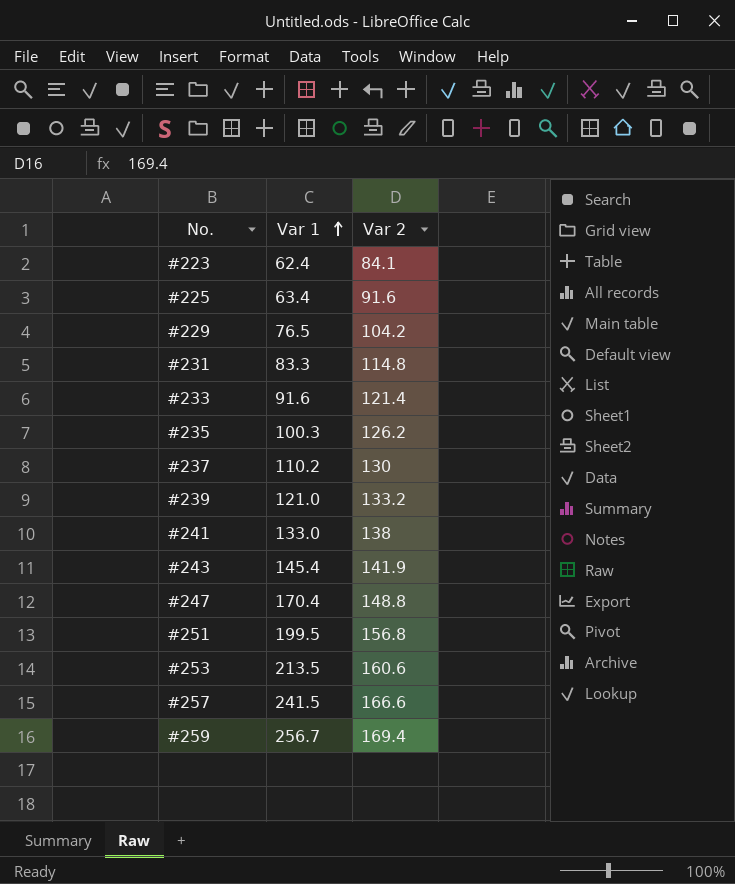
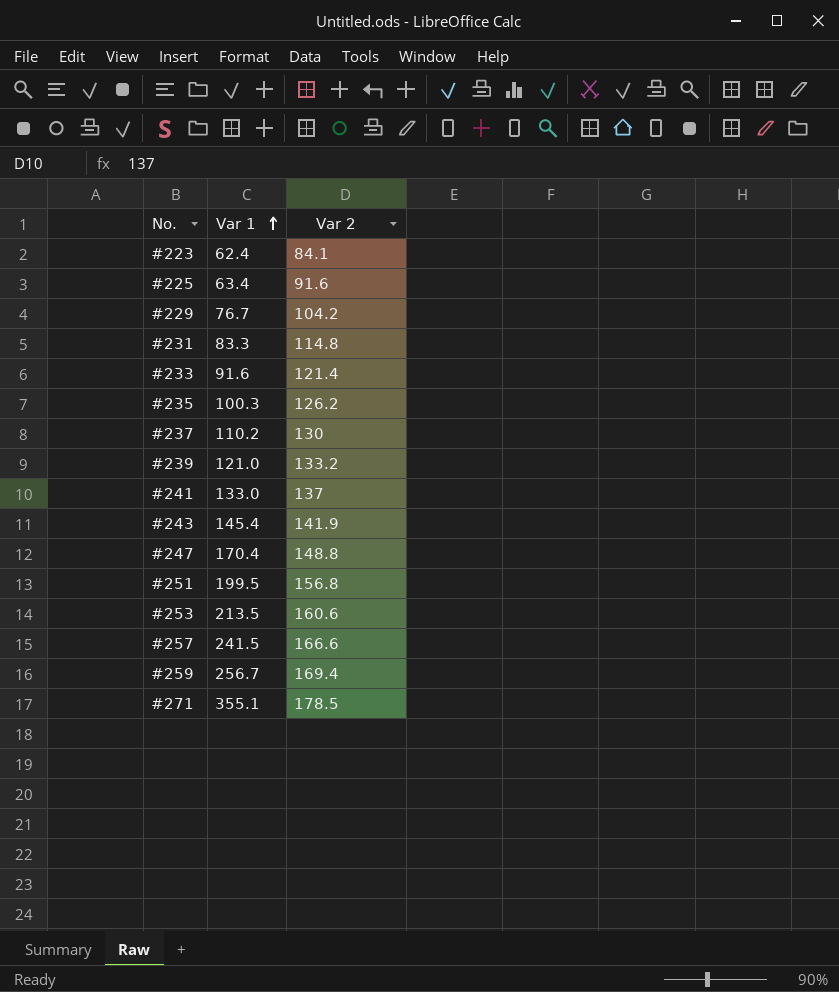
#229 | Var 1: 76.5 -> 76.7
#241 | Var 2: 138 -> 137
row #271: none -> 355.1 | 178.5

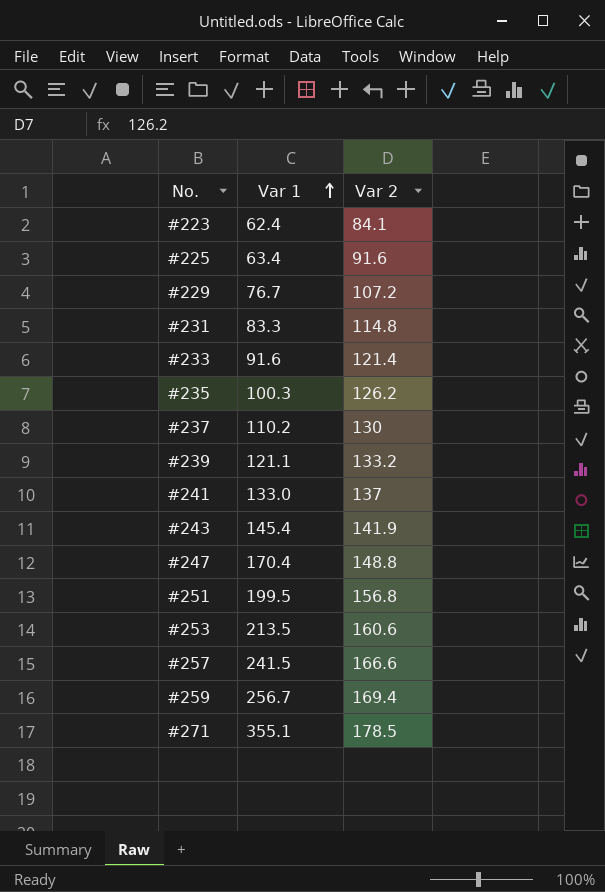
#229 | Var 2: 104.2 -> 107.2
#239 | Var 1: 121.0 -> 121.1

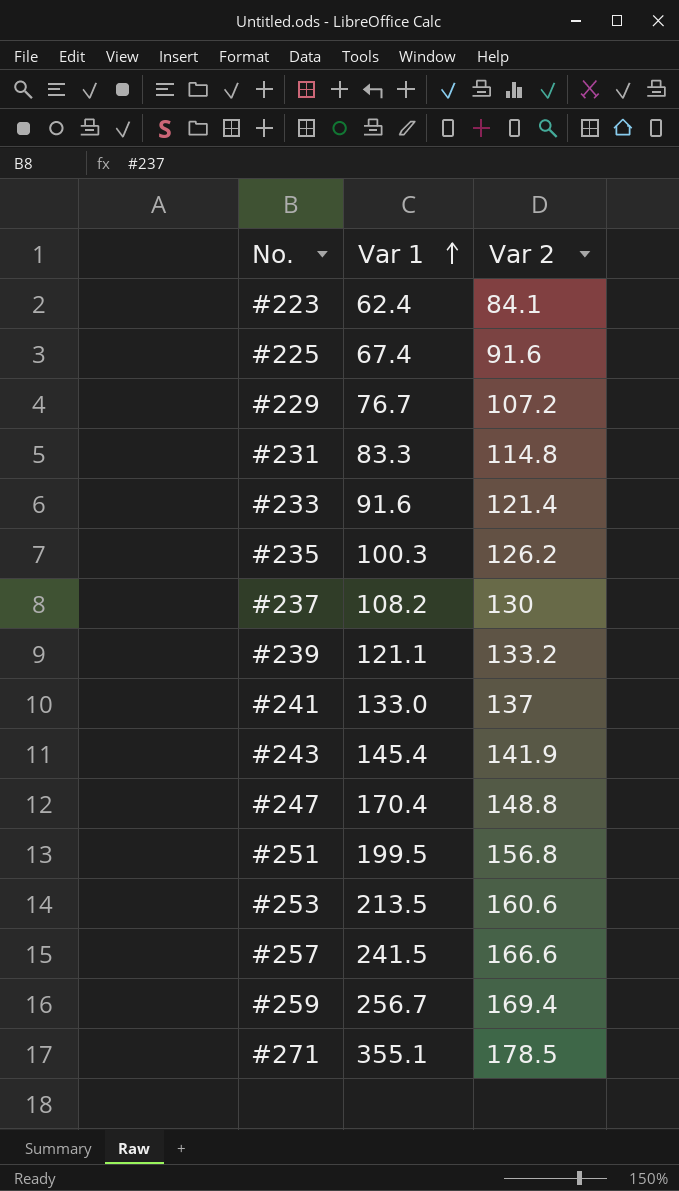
#225 | Var 1: 63.4 -> 67.4
#237 | Var 1: 110.2 -> 108.2

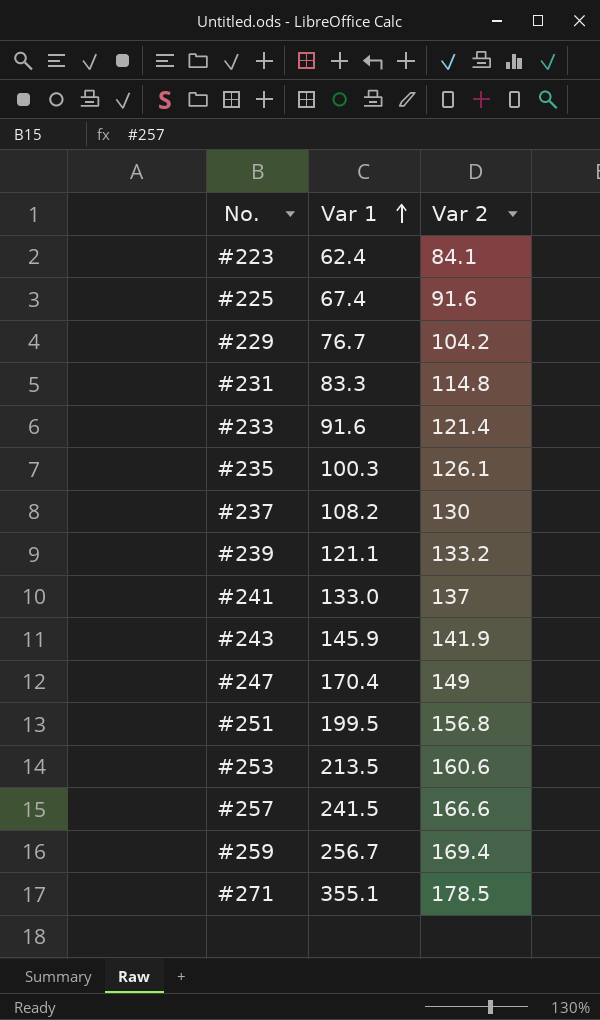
#229 | Var 2: 107.2 -> 104.2
#235 | Var 2: 126.2 -> 126.1
#243 | Var 1: 145.4 -> 145.9
#247 | Var 2: 148.8 -> 149

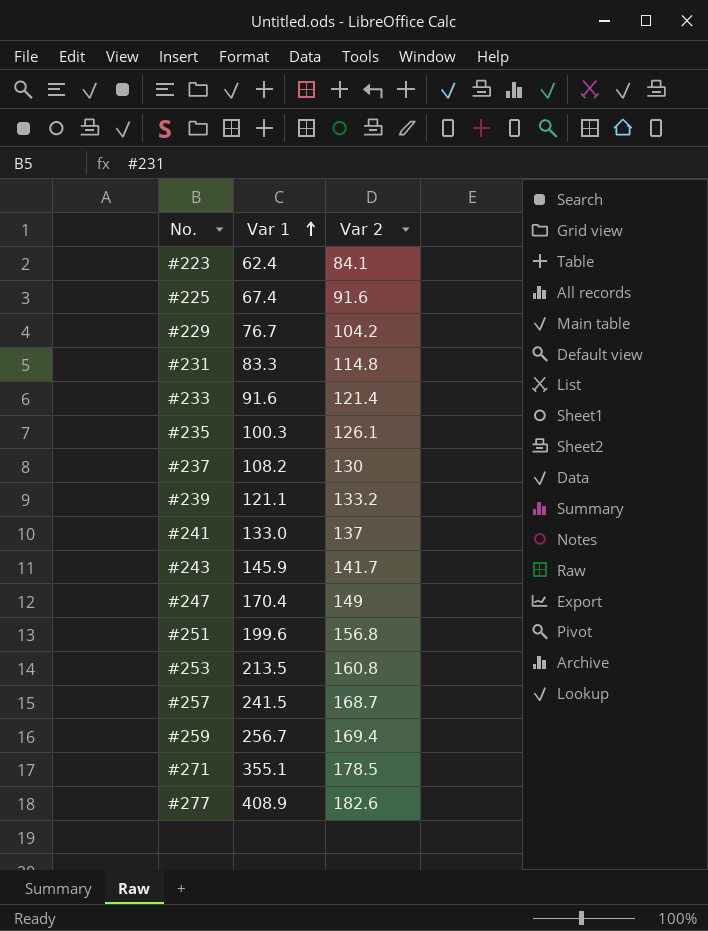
#243 | Var 2: 141.9 -> 141.7
#251 | Var 1: 199.5 -> 199.6
#253 | Var 2: 160.6 -> 160.8
#257 | Var 2: 166.6 -> 168.7
row #277: none -> 408.9 | 182.6

